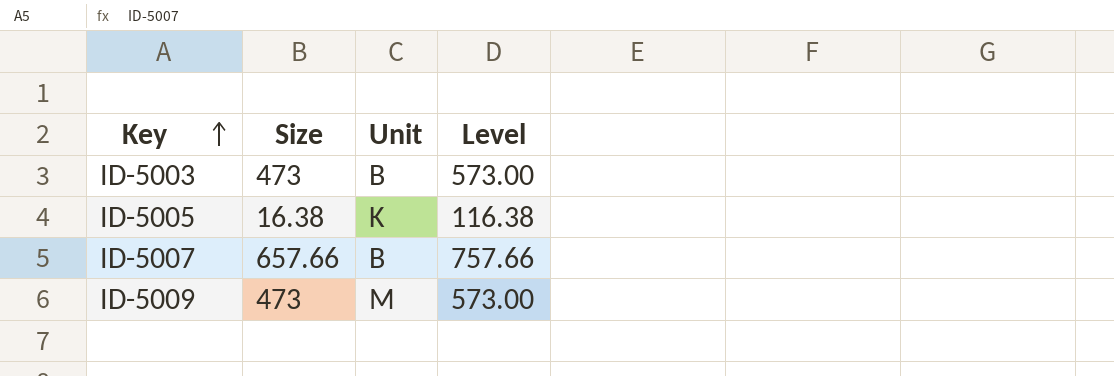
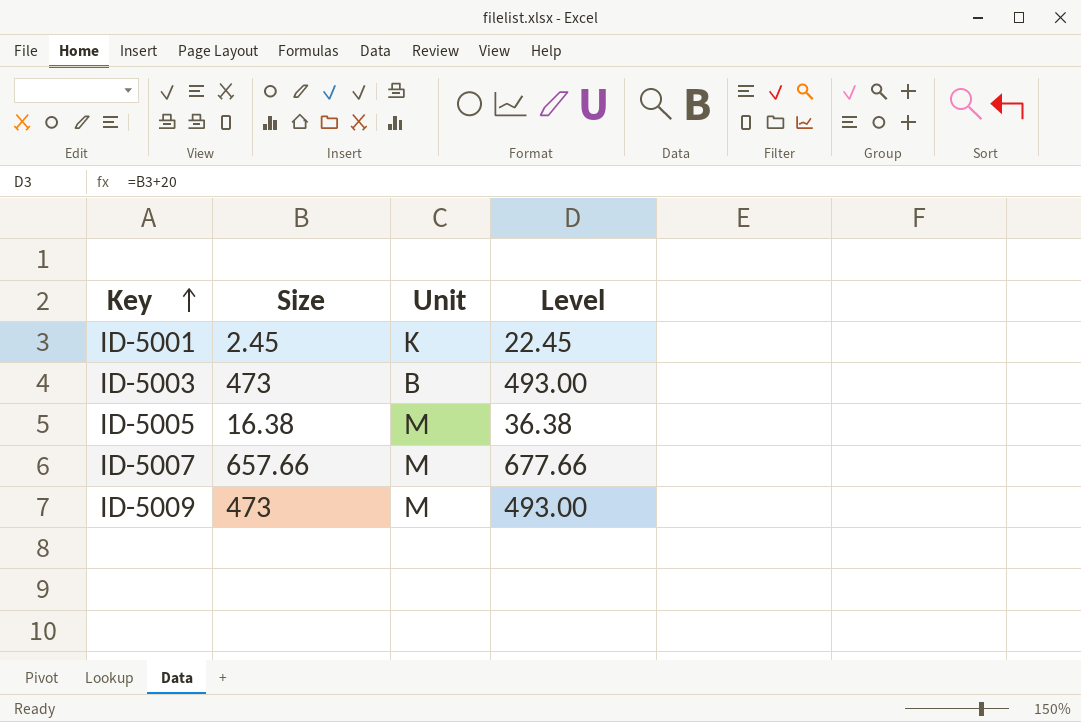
column Level | formula: [Size] + 100 -> [Size] + 20
row ID-5001: none -> 2.45 | K | 22.45
ID-5005 | Unit: K -> M
ID-5007 | Unit: B -> M

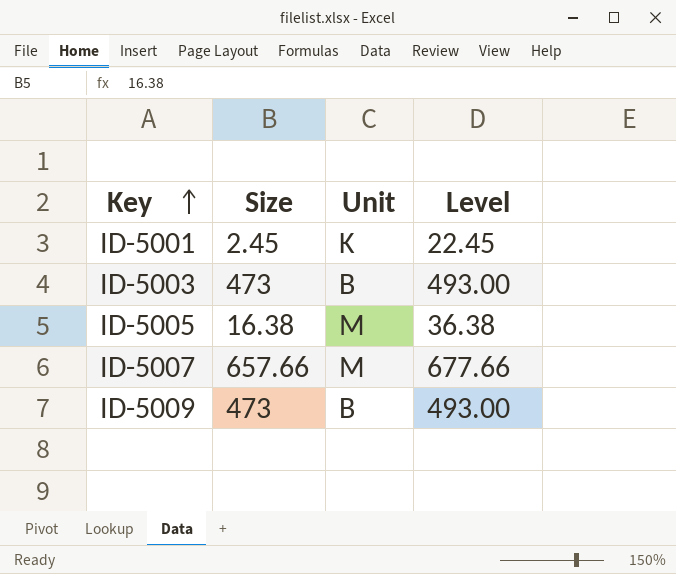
ID-5009 | Unit: M -> B

